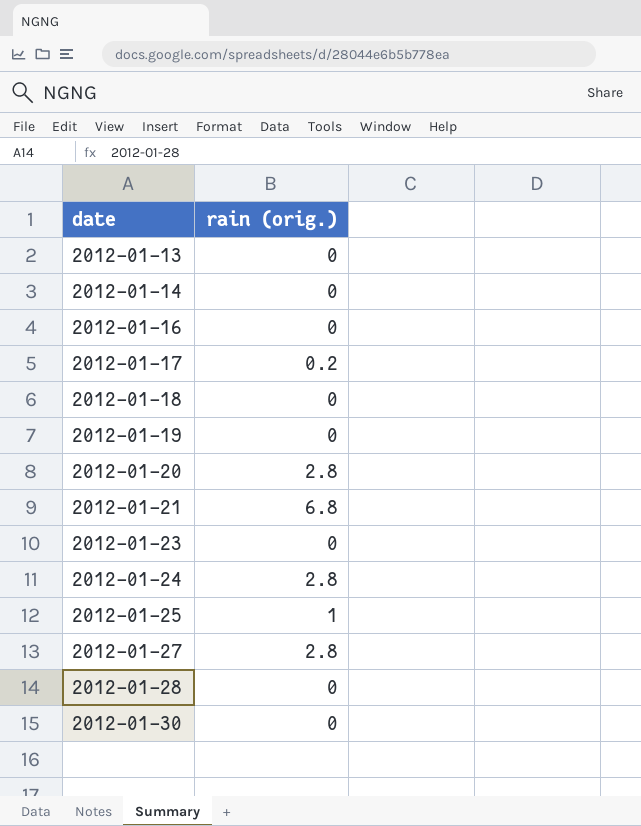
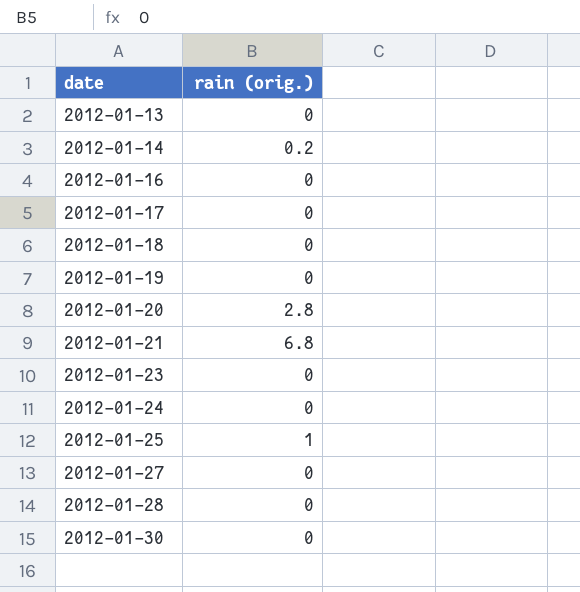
2012-01-14 | rain (orig.): 0 -> 0.2
2012-01-17 | rain (orig.): 0.2 -> 0
2012-01-24 | rain (orig.): 2.8 -> 0
2012-01-27 | rain (orig.): 2.8 -> 0

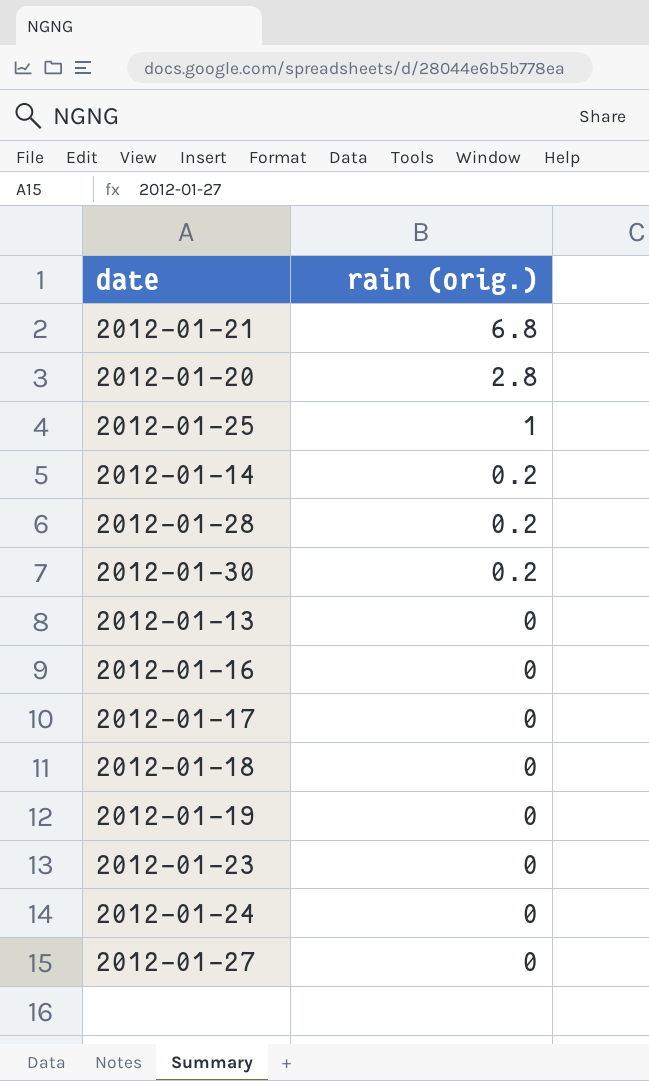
row order: date ascending -> rain (orig.) descending
2012-01-28 | rain (orig.): 0 -> 0.2
2012-01-30 | rain (orig.): 0 -> 0.2

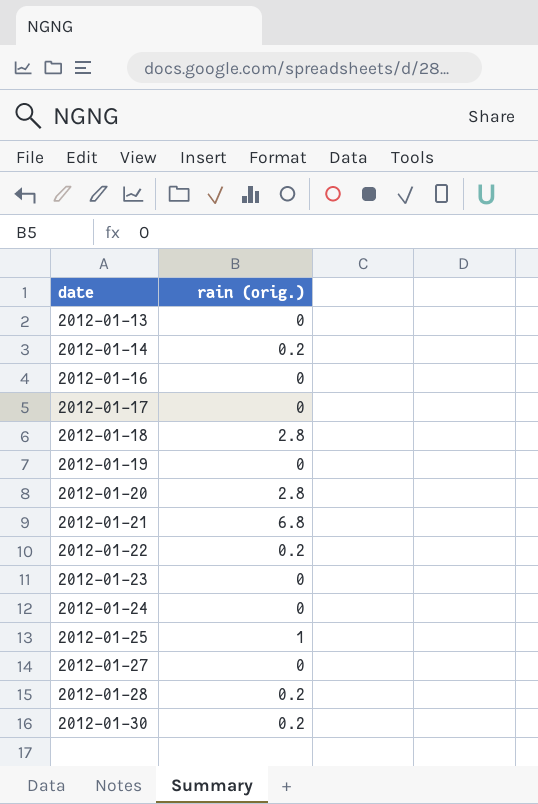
row order: rain (orig.) descending -> date ascending
2012-01-18 | rain (orig.): 0 -> 2.8
row 2012-01-22: none -> 0.2

